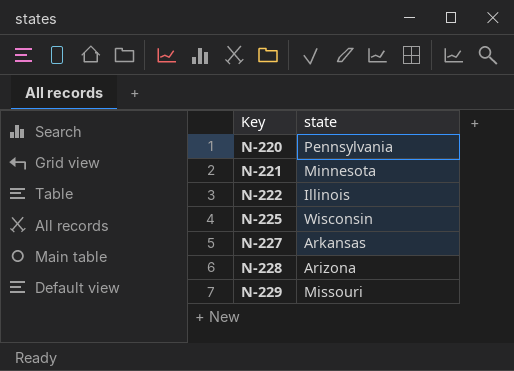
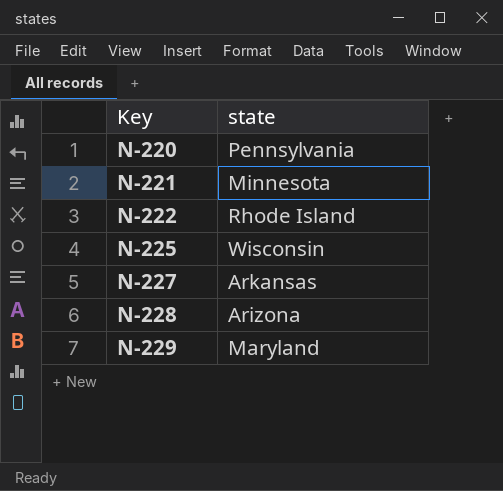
N-222 | state: Illinois -> Rhode Island
N-229 | state: Missouri -> Maryland

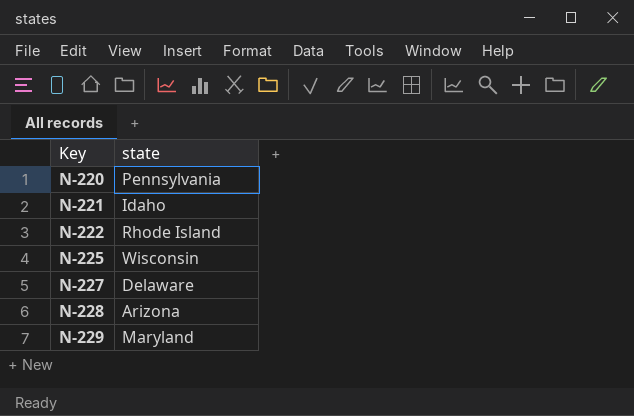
N-221 | state: Minnesota -> Idaho
N-227 | state: Arkansas -> Delaware

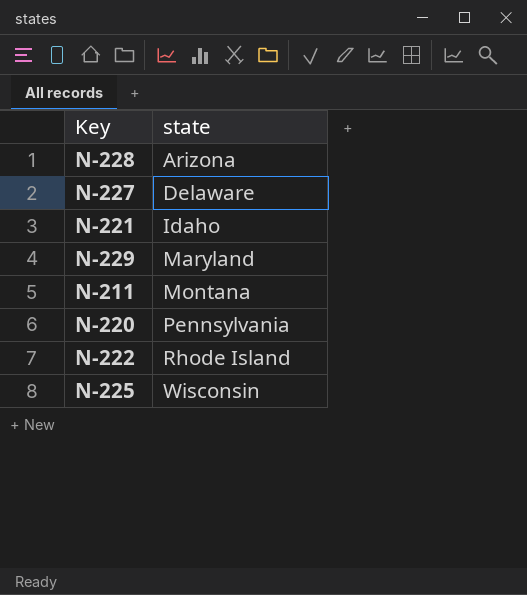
row order: Key ascending -> state ascending
row N-211: none -> Montana

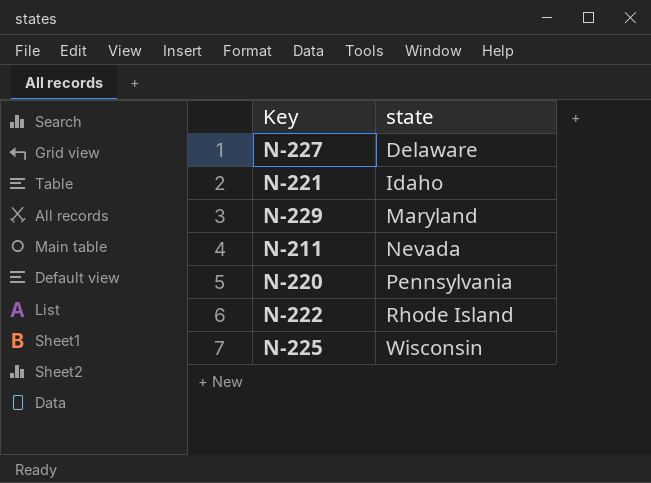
row N-228: Arizona -> none
N-211 | state: Montana -> Nevada

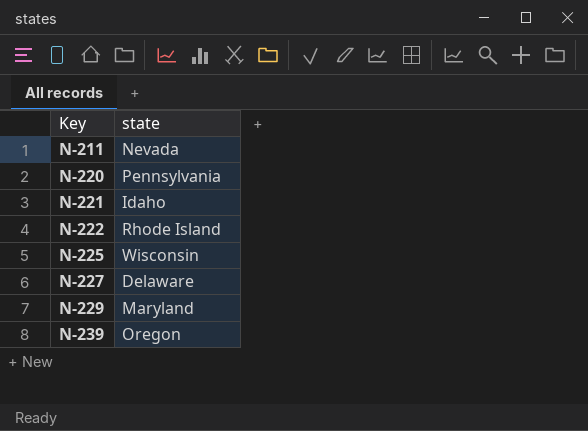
row order: state ascending -> Key ascending
row N-239: none -> Oregon

